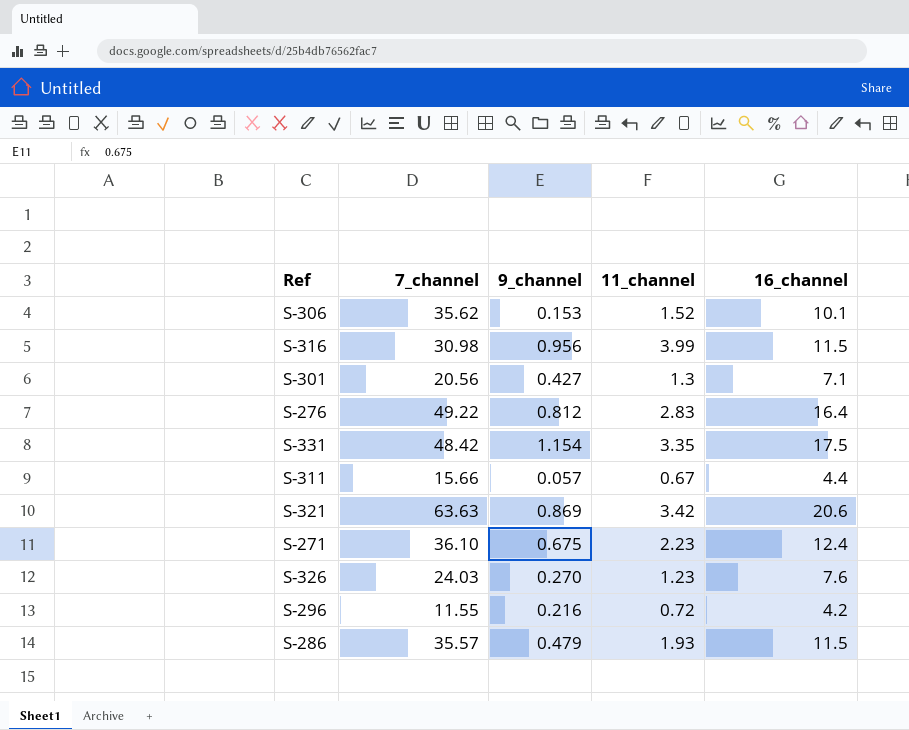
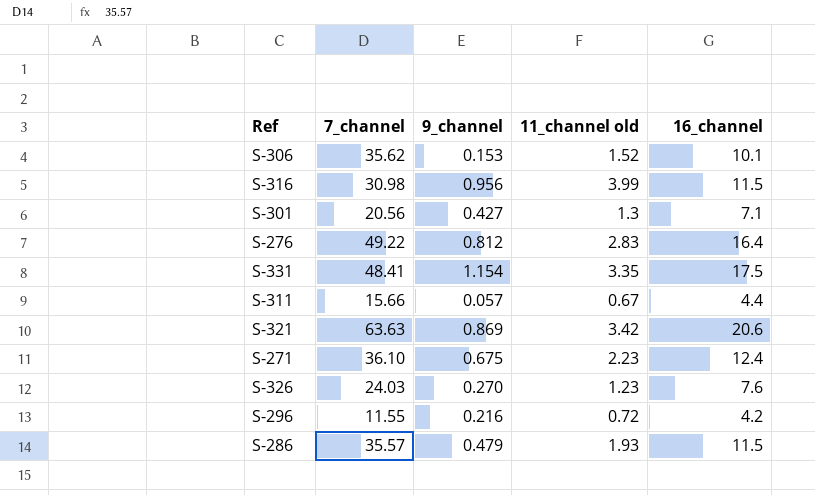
column name: 11_channel -> 11_channel old
S-331 | 7_channel: 48.42 -> 48.41

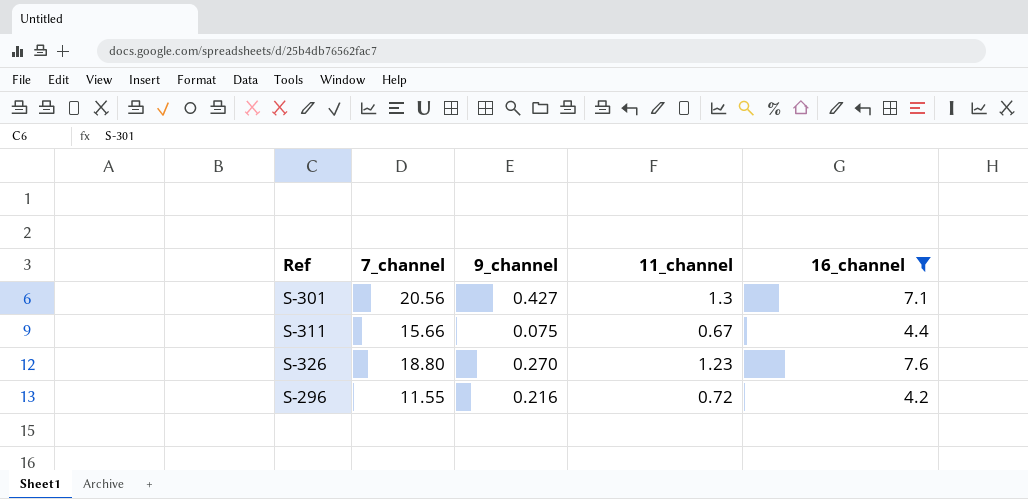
filter: none -> 16_channel <= 7.6
column name: 11_channel old -> 11_channel
S-311 | 9_channel: 0.057 -> 0.075
S-326 | 7_channel: 24.03 -> 18.80

